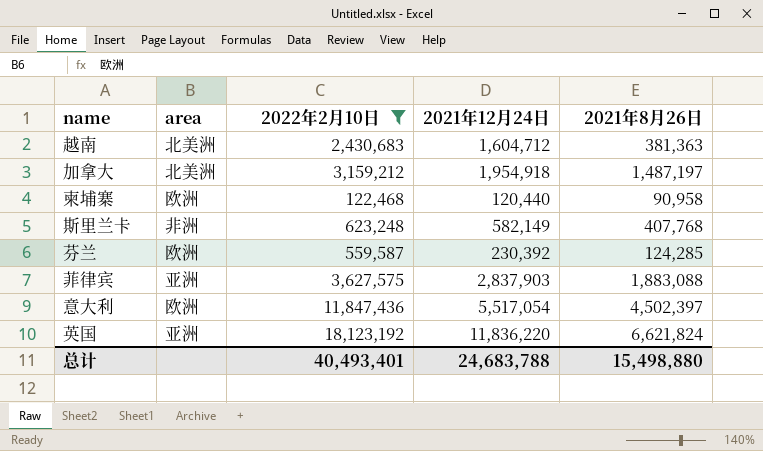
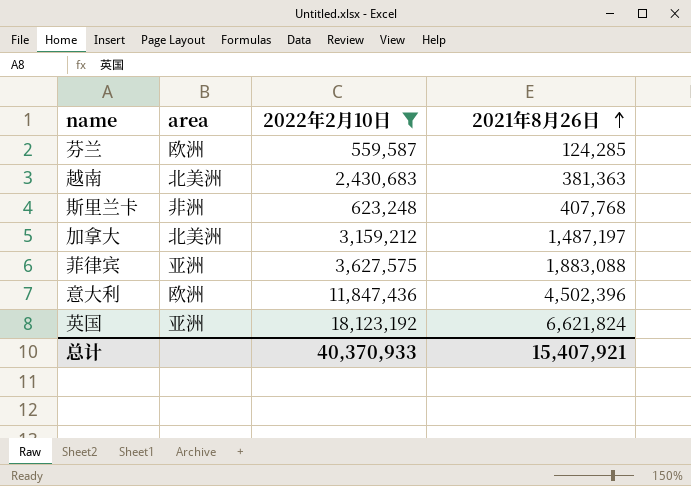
row order: none -> 2021年8月26日 ascending
column 2021年12月24日 | position: 4 -> none
row 柬埔寨: 欧洲 | 122,468 | 120,440 | 90,958 -> none
意大利 | 2021年8月26日: 4,502,397 -> 4,502,396
总计 | 2022年2月10日: 40,493,401 -> 40,370,933
总计 | 2021年8月26日: 15,498,880 -> 15,407,921

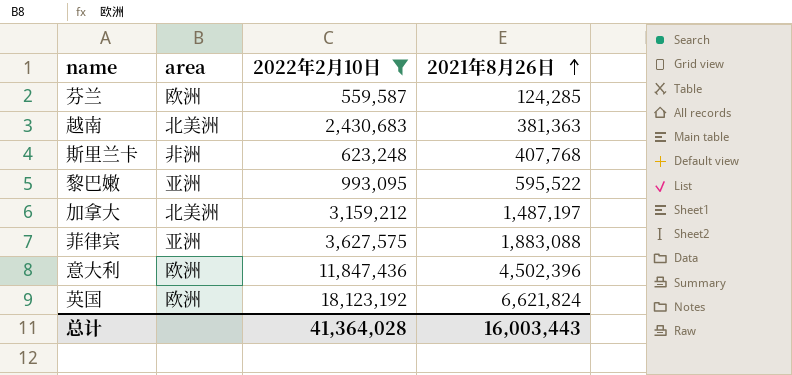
row 黎巴嫩: none -> 亚洲 | 993,095 | 595,522
英国 | area: 亚洲 -> 欧洲
总计 | 2022年2月10日: 40,370,933 -> 41,364,028
总计 | 2021年8月26日: 15,407,921 -> 16,003,443

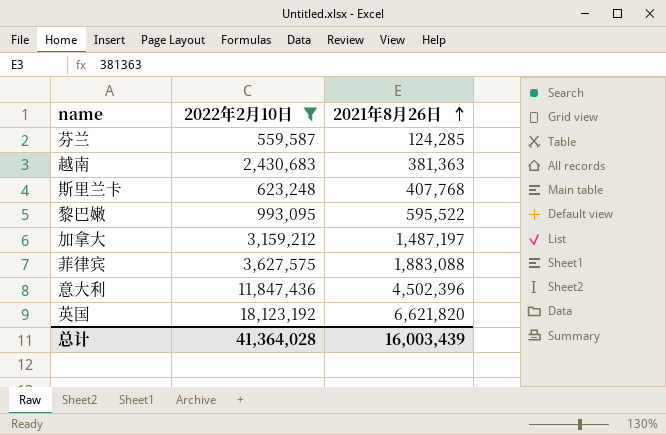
column area | position: 2 -> none
英国 | 2021年8月26日: 6,621,824 -> 6,621,820
总计 | 2021年8月26日: 16,003,443 -> 16,003,439

